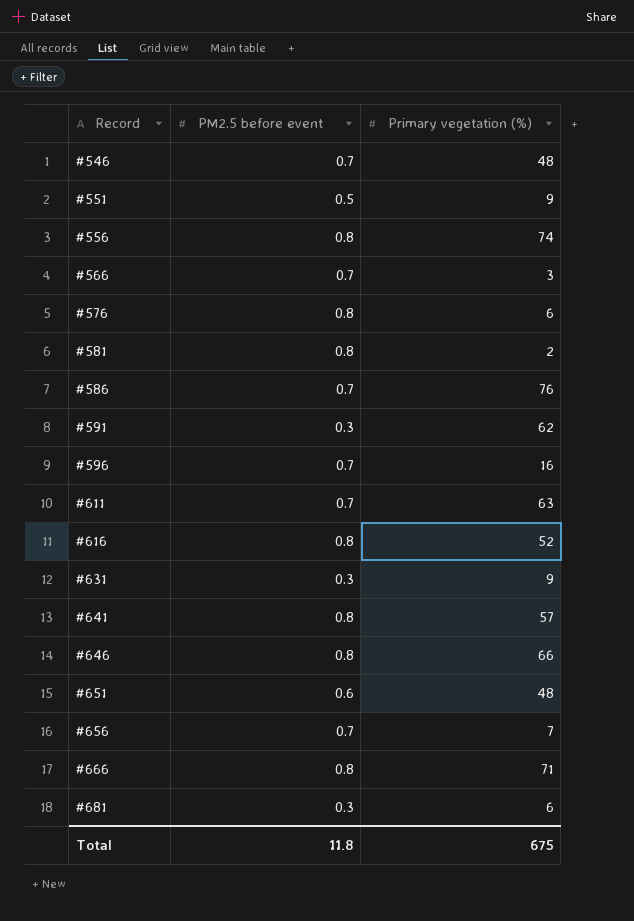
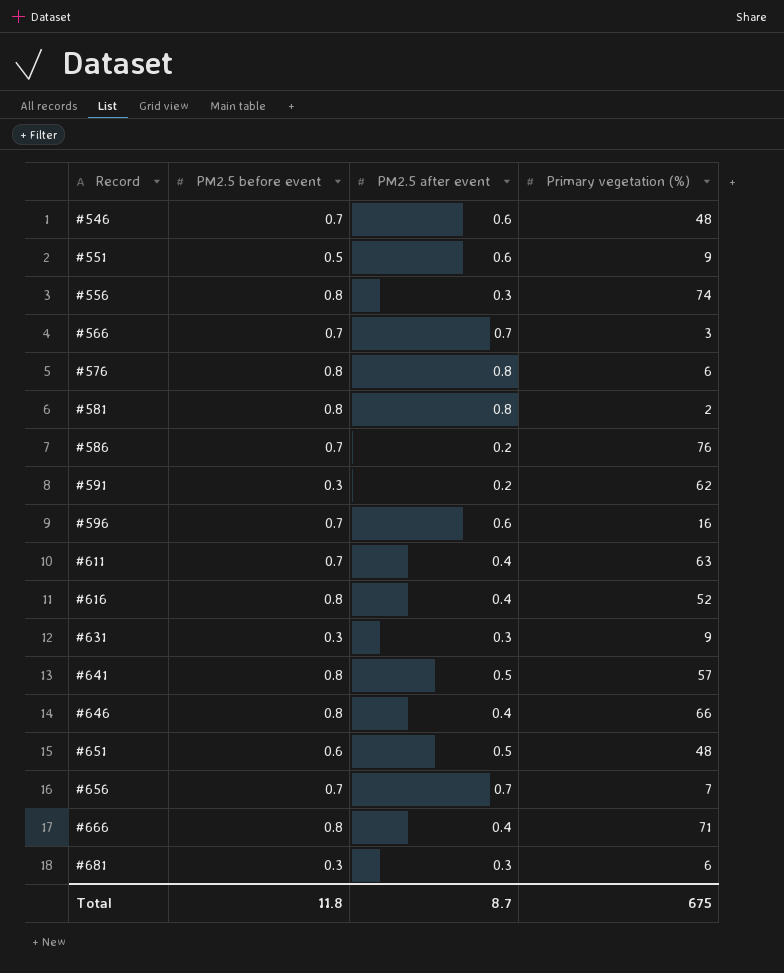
column PM2.5 after event | position: none -> 3

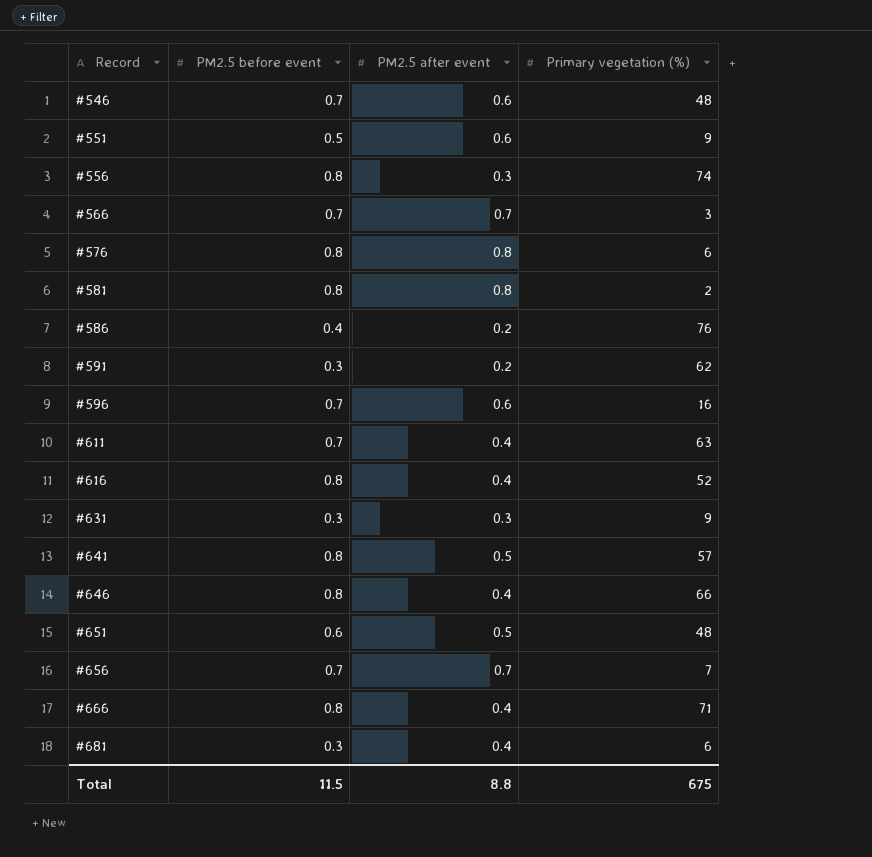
#586 | PM2.5 before event: 0.7 -> 0.4
#681 | PM2.5 after event: 0.3 -> 0.4
Total | PM2.5 before event: 11.8 -> 11.5
Total | PM2.5 after event: 8.7 -> 8.8

